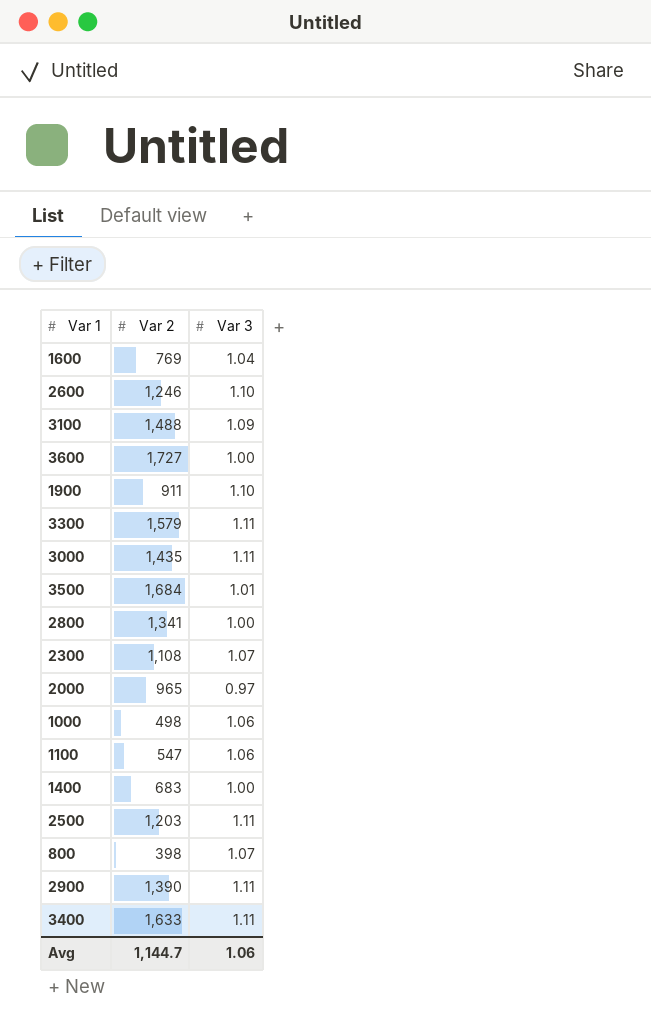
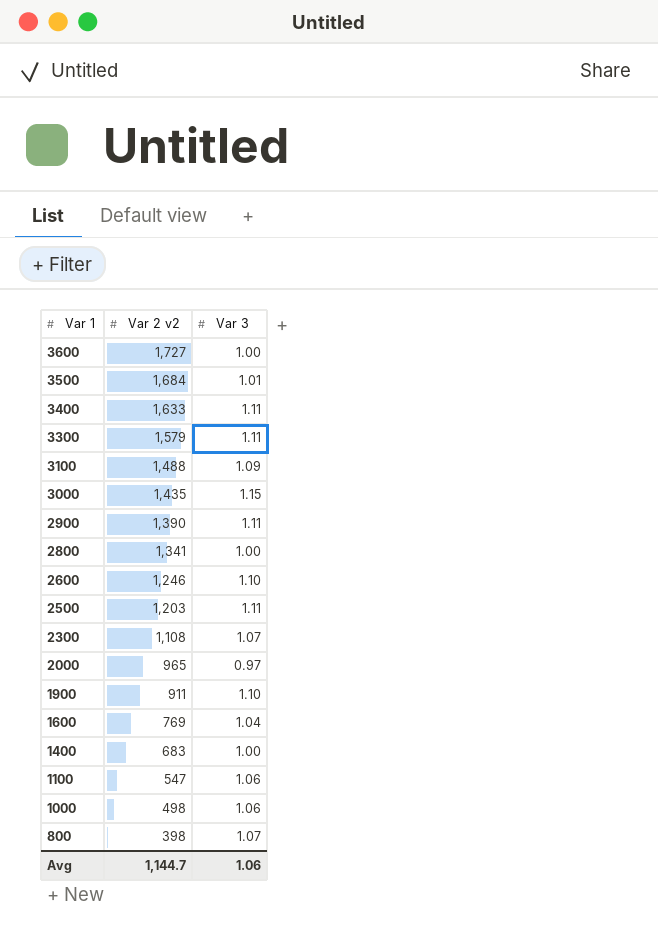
row order: none -> Var 1 descending
column name: Var 2 -> Var 2 v2
3000 | Var 3: 1.11 -> 1.15

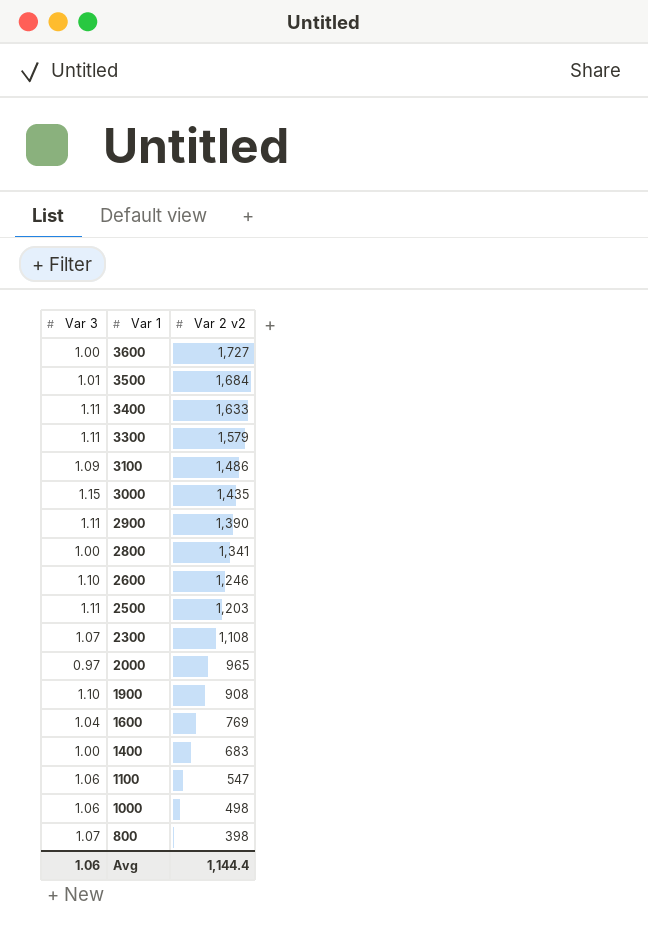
column Var 3 | position: 3 -> 1
3100 | Var 2 v2: 1,488 -> 1,486
1900 | Var 2 v2: 911 -> 908
Avg | Var 2 v2: 1,144.7 -> 1,144.4

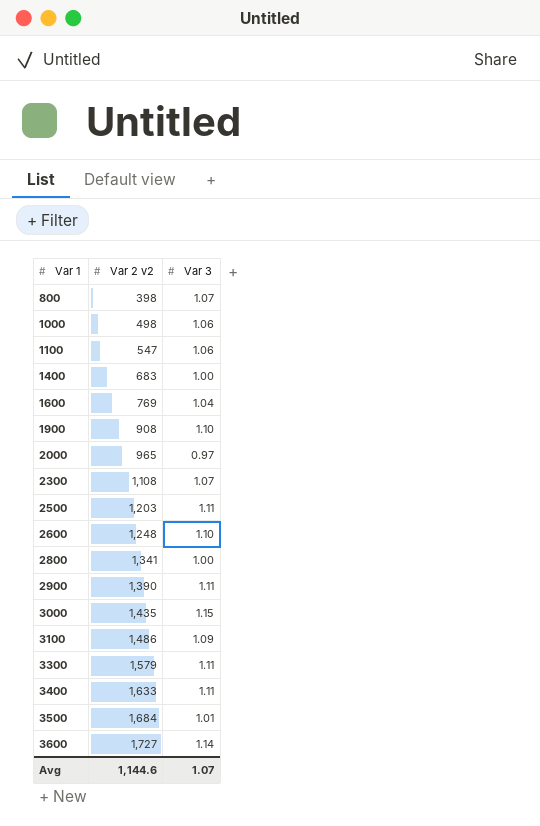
row order: Var 1 descending -> Var 1 ascending
column Var 3 | position: 1 -> 3
2600 | Var 2 v2: 1,246 -> 1,248
3600 | Var 3: 1.00 -> 1.14
Avg | Var 2 v2: 1,144.4 -> 1,144.6
Avg | Var 3: 1.06 -> 1.07

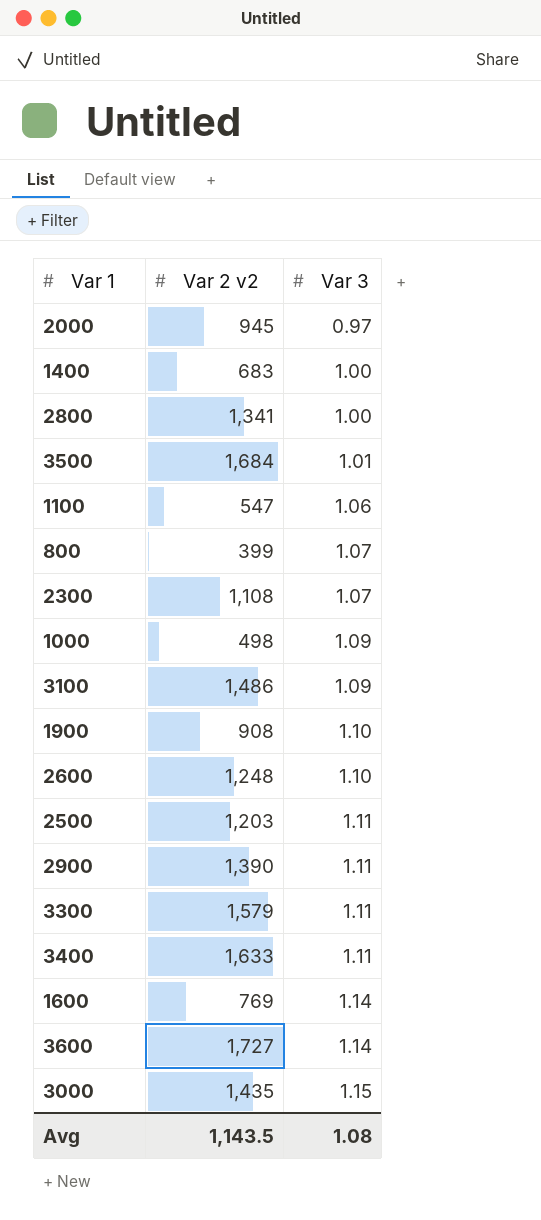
row order: Var 1 ascending -> Var 3 ascending
2000 | Var 2 v2: 965 -> 945
800 | Var 2 v2: 398 -> 399
1000 | Var 3: 1.06 -> 1.09
1600 | Var 3: 1.04 -> 1.14
Avg | Var 2 v2: 1,144.6 -> 1,143.5
Avg | Var 3: 1.07 -> 1.08

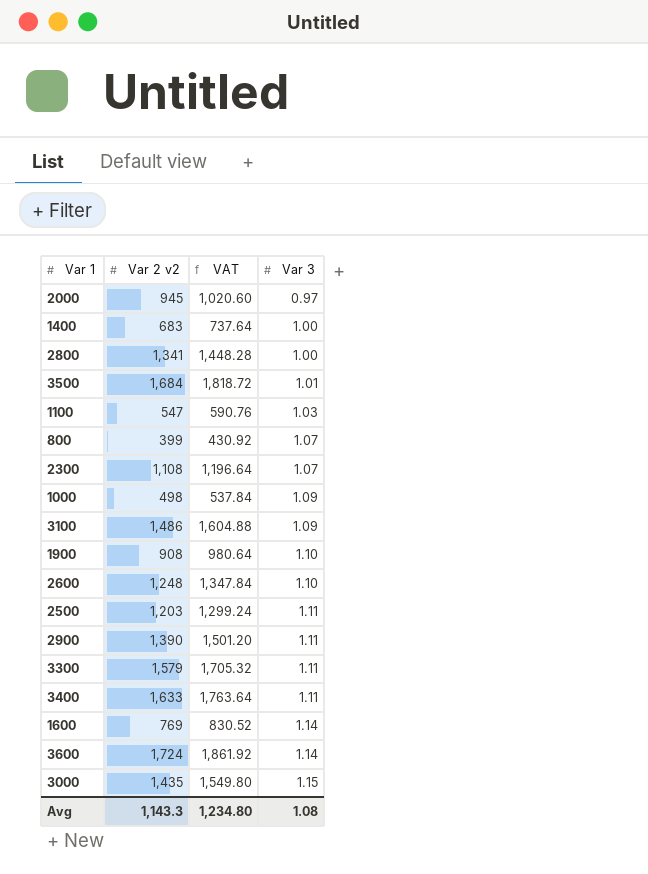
column VAT | formula: none -> [Var 2 v2] * 1.08
1100 | Var 3: 1.06 -> 1.03
3600 | Var 2 v2: 1,727 -> 1,724
Avg | Var 2 v2: 1,143.5 -> 1,143.3

